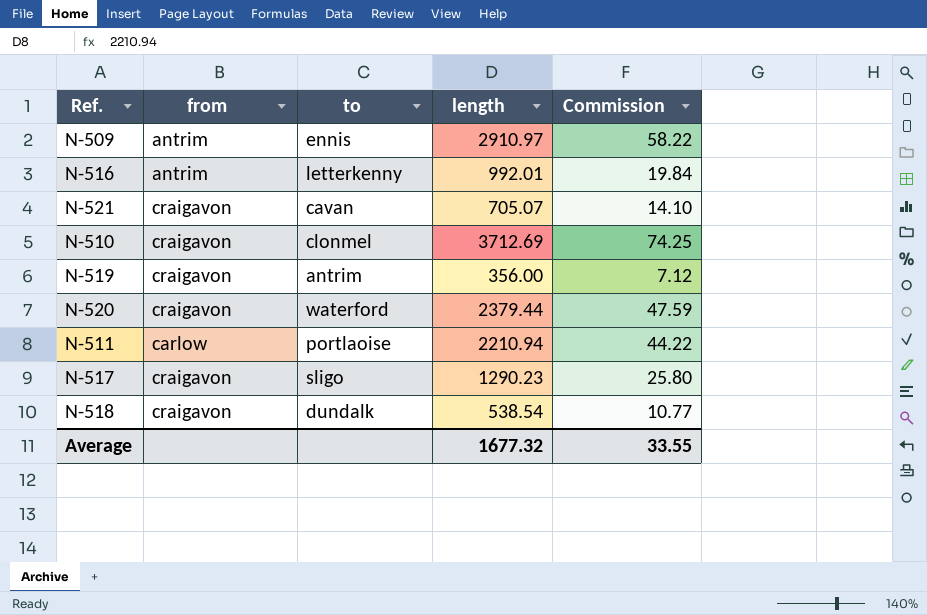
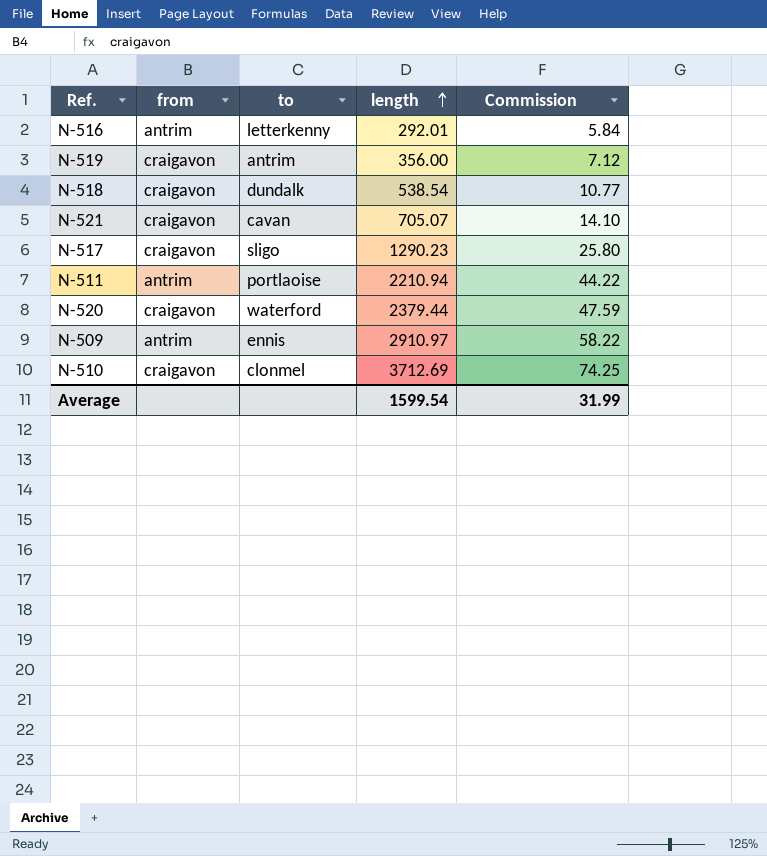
row order: none -> length ascending
N-516 | length: 992.01 -> 292.01
N-516 | Commission: 19.84 -> 5.84
N-511 | from: carlow -> antrim
Average | length: 1677.32 -> 1599.54
Average | Commission: 33.55 -> 31.99

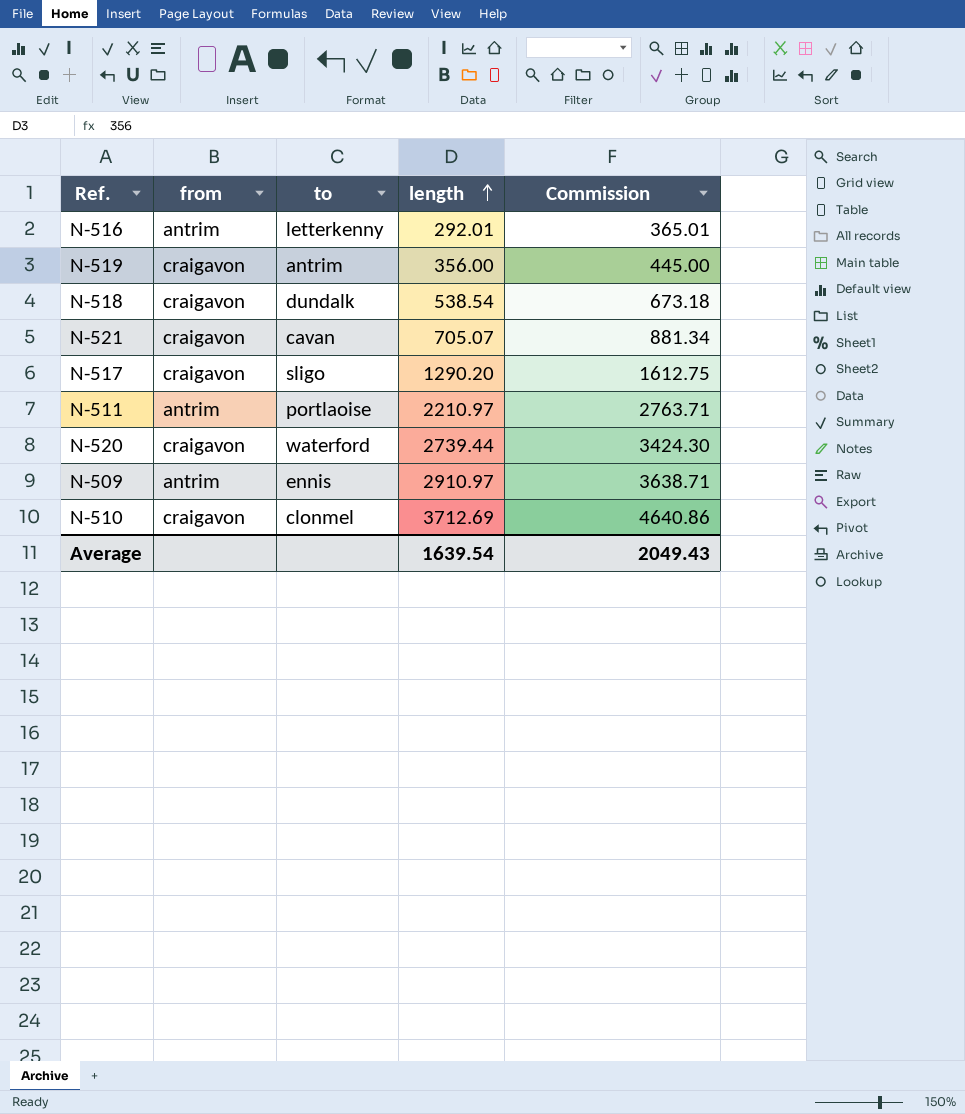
column Commission | formula: [length] * 0.02 -> [length] * 1.25
N-517 | length: 1290.23 -> 1290.20
N-511 | length: 2210.94 -> 2210.97
N-520 | length: 2379.44 -> 2739.44
Average | length: 1599.54 -> 1639.54
Average | Commission: 31.99 -> 2049.43

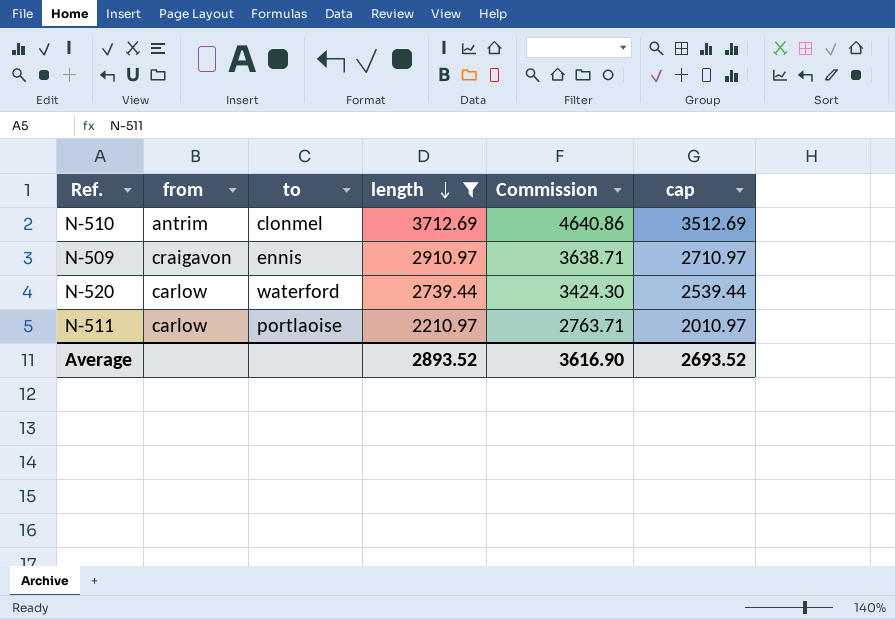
filter: none -> length >= 2210.97
row order: length ascending -> length descending
column cap | formula: none -> [length] - 200
N-510 | from: craigavon -> antrim
N-509 | from: antrim -> craigavon
N-520 | from: craigavon -> carlow
N-511 | from: antrim -> carlow
Average | length: 1639.54 -> 2893.52
Average | Commission: 2049.43 -> 3616.90

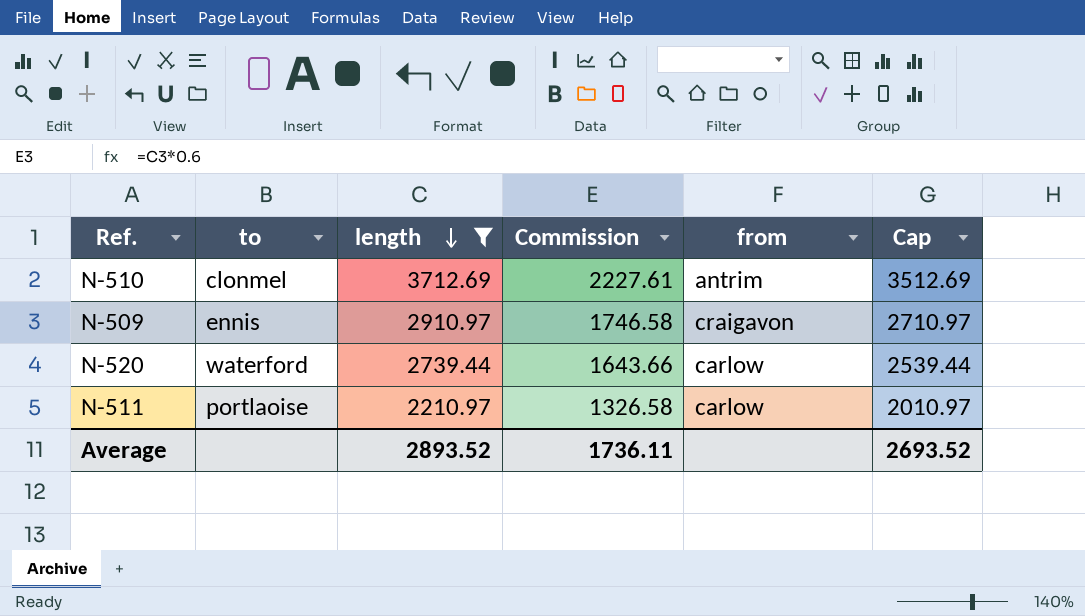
column Commission | formula: [length] * 1.25 -> [length] * 0.6
column from | position: 2 -> 5
column name: cap -> Cap
Average | Commission: 3616.90 -> 1736.11

